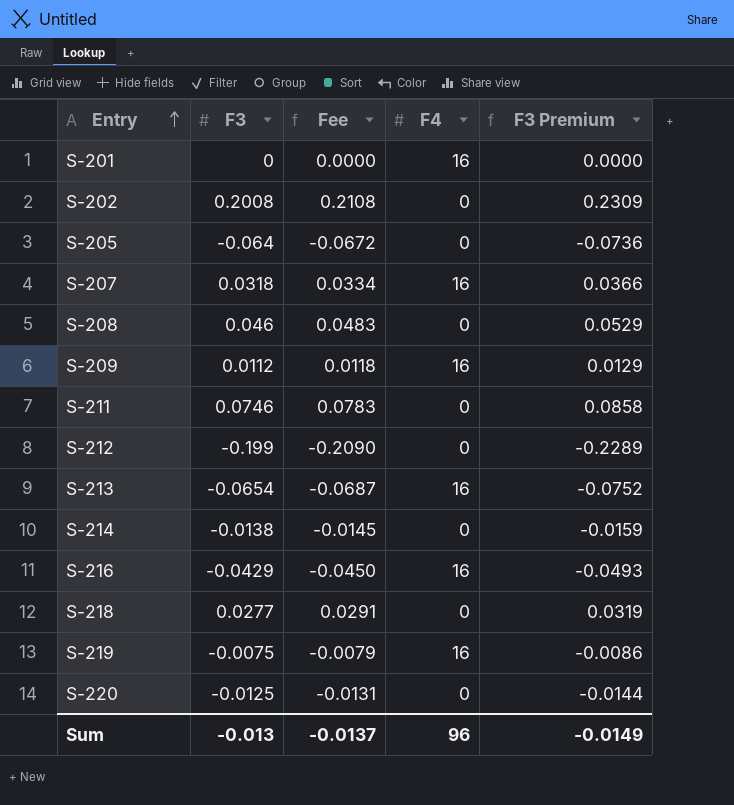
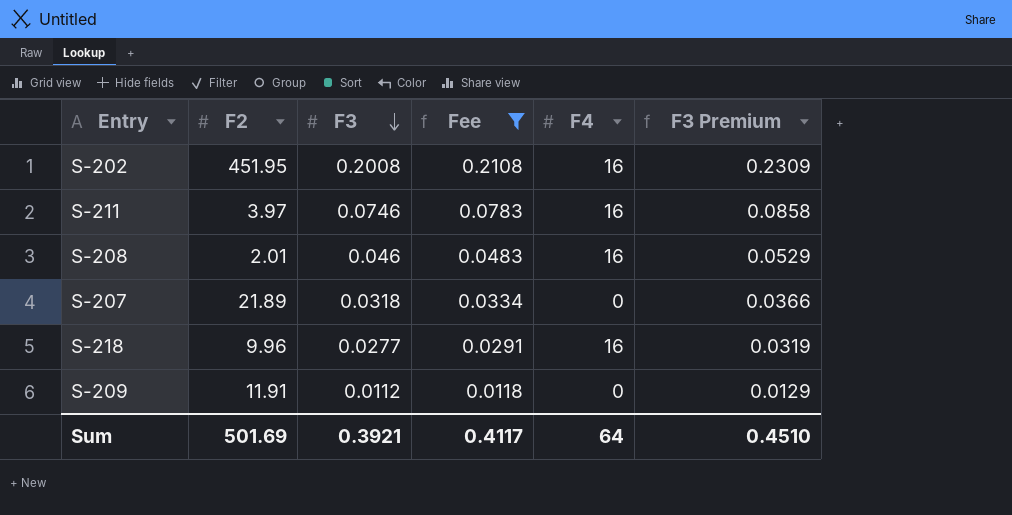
filter: none -> Fee >= 0.0118
row order: Entry ascending -> F3 descending
column F2 | position: none -> 2
S-202 | F4: 0 -> 16
S-211 | F4: 0 -> 16
S-208 | F4: 0 -> 16
S-207 | F4: 16 -> 0
S-218 | F4: 0 -> 16
S-209 | F4: 16 -> 0
Sum | F3: -0.013 -> 0.3921
Sum | Fee: -0.0137 -> 0.4117
Sum | F4: 96 -> 64
Sum | F3 Premium: -0.0149 -> 0.4510

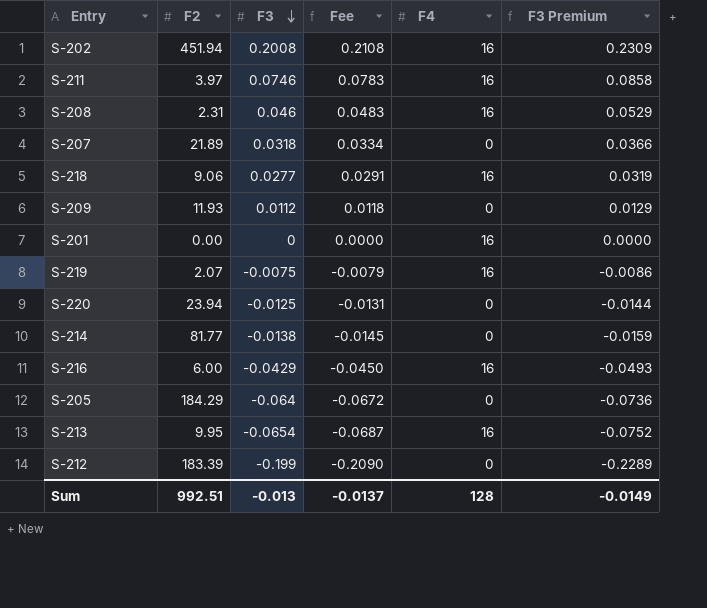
filter: Fee >= 0.0118 -> none
S-202 | F2: 451.95 -> 451.94
S-208 | F2: 2.01 -> 2.31
S-218 | F2: 9.96 -> 9.06
S-209 | F2: 11.91 -> 11.93
Sum | F2: 501.69 -> 992.51
Sum | F3: 0.3921 -> -0.013
Sum | Fee: 0.4117 -> -0.0137
Sum | F4: 64 -> 128
Sum | F3 Premium: 0.4510 -> -0.0149

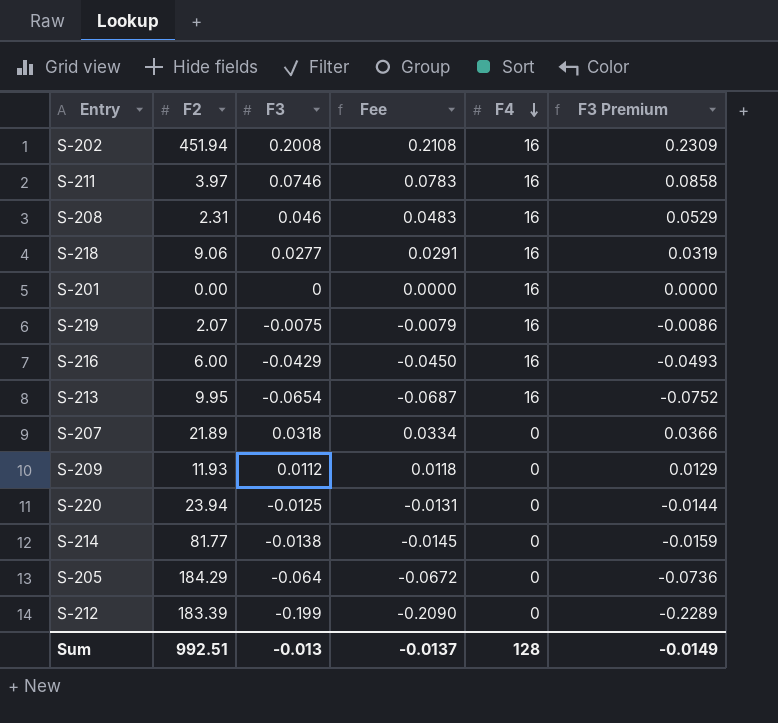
row order: F3 descending -> F4 descending

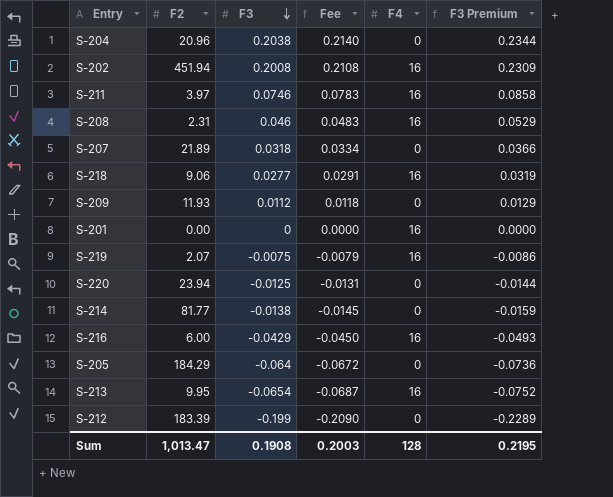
row order: F4 descending -> F3 descending
row S-204: none -> 20.96 | 0.2038 | 0.2140 | 0 | 0.2344
Sum | F2: 992.51 -> 1,013.47
Sum | F3: -0.013 -> 0.1908
Sum | Fee: -0.0137 -> 0.2003
Sum | F3 Premium: -0.0149 -> 0.2195

